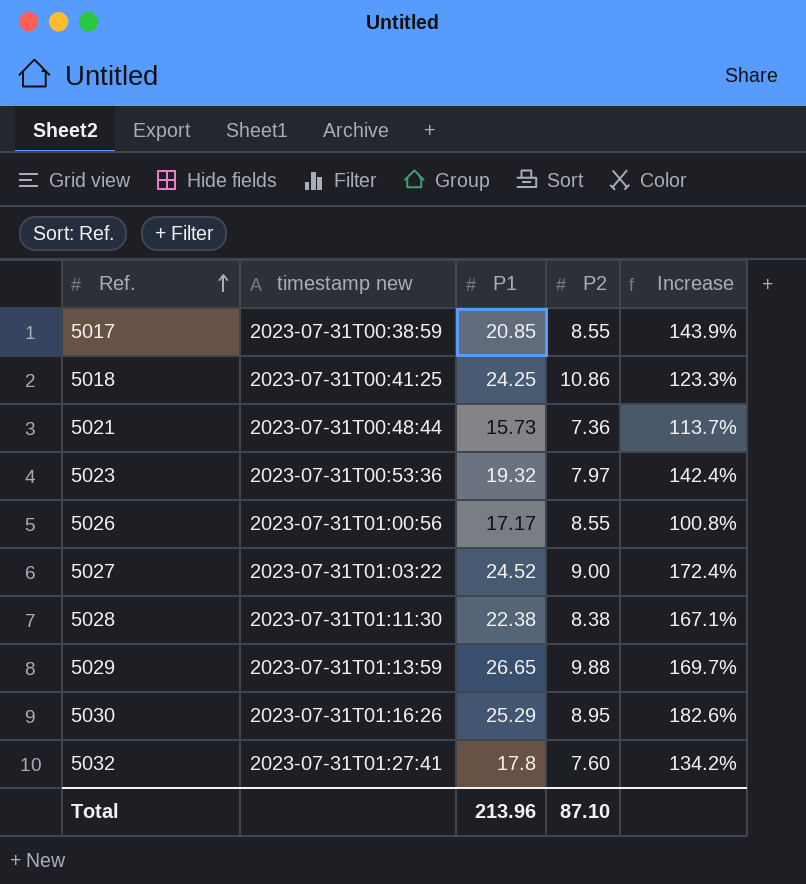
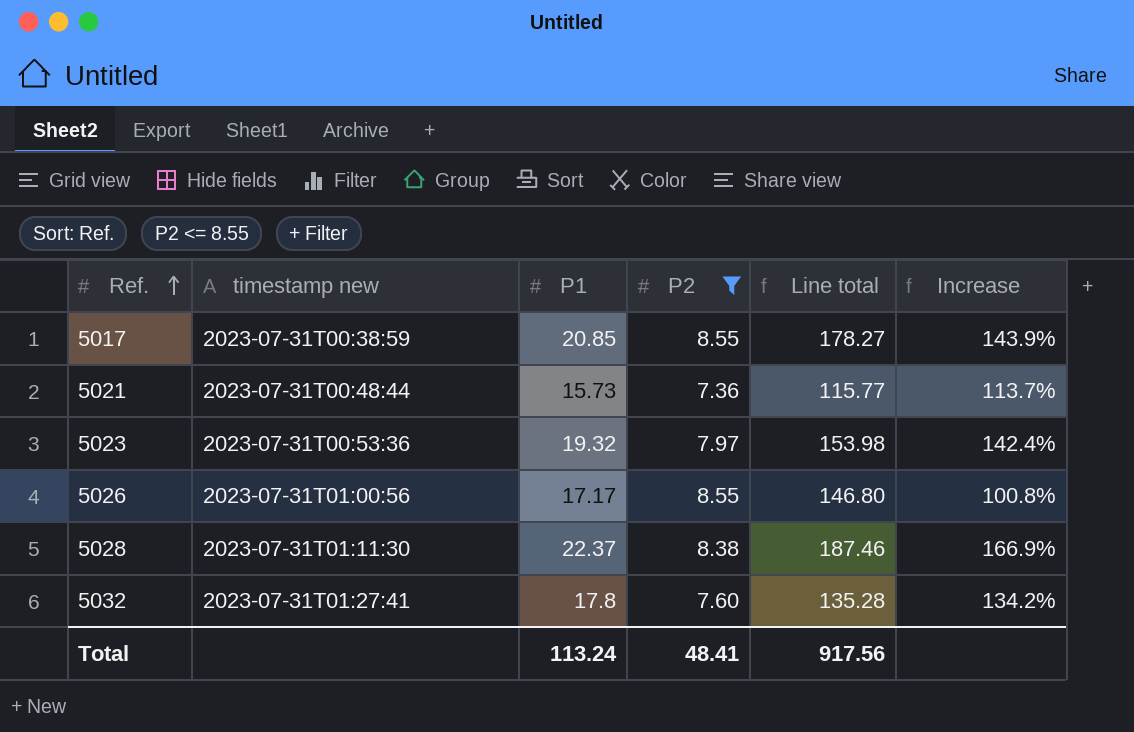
filter: none -> P2 <= 8.55
column Line total | formula: none -> [P1] * [P2]
5028 | P1: 22.38 -> 22.37
5028 | Increase: 167.1% -> 166.9%
Total | P1: 213.96 -> 113.24
Total | P2: 87.10 -> 48.41

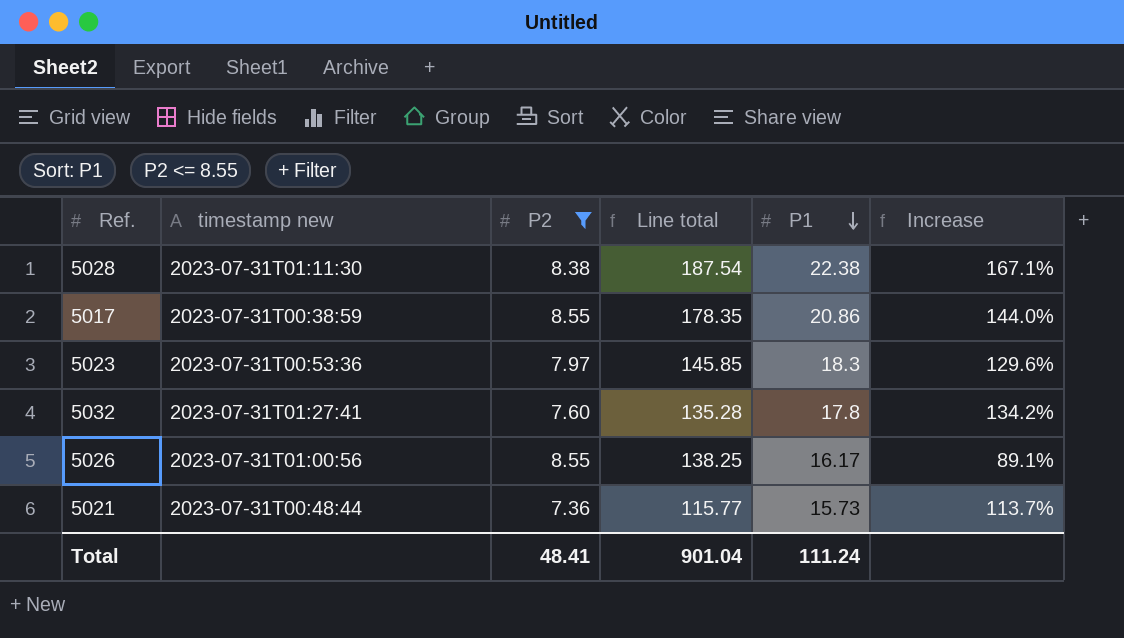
row order: Ref. ascending -> P1 descending
column P1 | position: 3 -> 5
5028 | Line total: 187.46 -> 187.54
5028 | P1: 22.37 -> 22.38
5028 | Increase: 166.9% -> 167.1%
5017 | Line total: 178.27 -> 178.35
5017 | P1: 20.85 -> 20.86
5017 | Increase: 143.9% -> 144.0%
5023 | Line total: 153.98 -> 145.85
5023 | P1: 19.32 -> 18.3
5023 | Increase: 142.4% -> 129.6%
5026 | Line total: 146.80 -> 138.25
5026 | P1: 17.17 -> 16.17
5026 | Increase: 100.8% -> 89.1%
Total | Line total: 917.56 -> 901.04
Total | P1: 113.24 -> 111.24

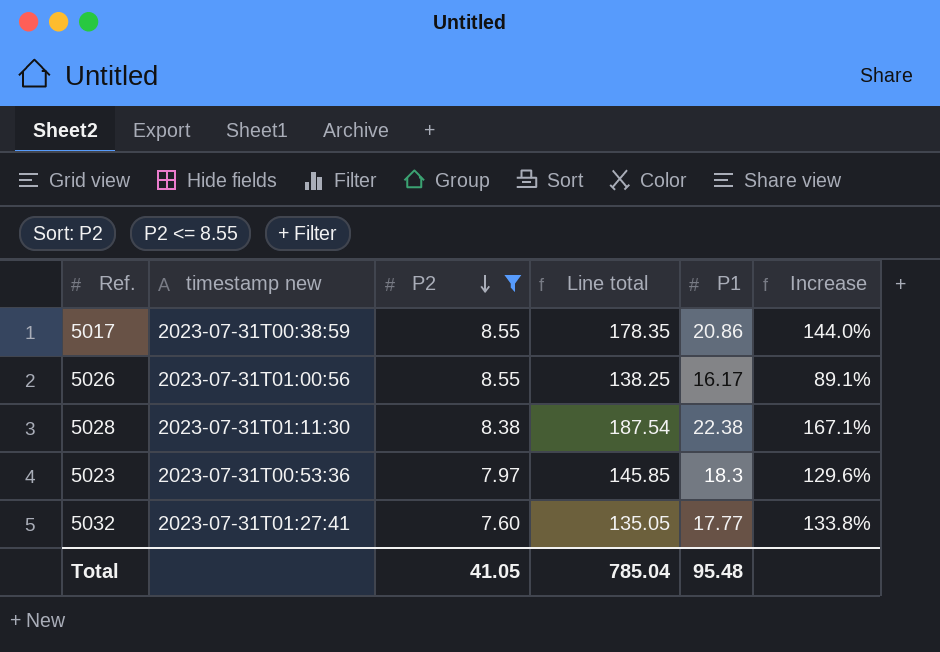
row order: P1 descending -> P2 descending
row 5021: 2023-07-31T00:48:44 | 7.36 | 115.77 | 15.73 | 113.7% -> none
5032 | Line total: 135.28 -> 135.05
5032 | P1: 17.8 -> 17.77
5032 | Increase: 134.2% -> 133.8%
Total | P2: 48.41 -> 41.05
Total | Line total: 901.04 -> 785.04
Total | P1: 111.24 -> 95.48

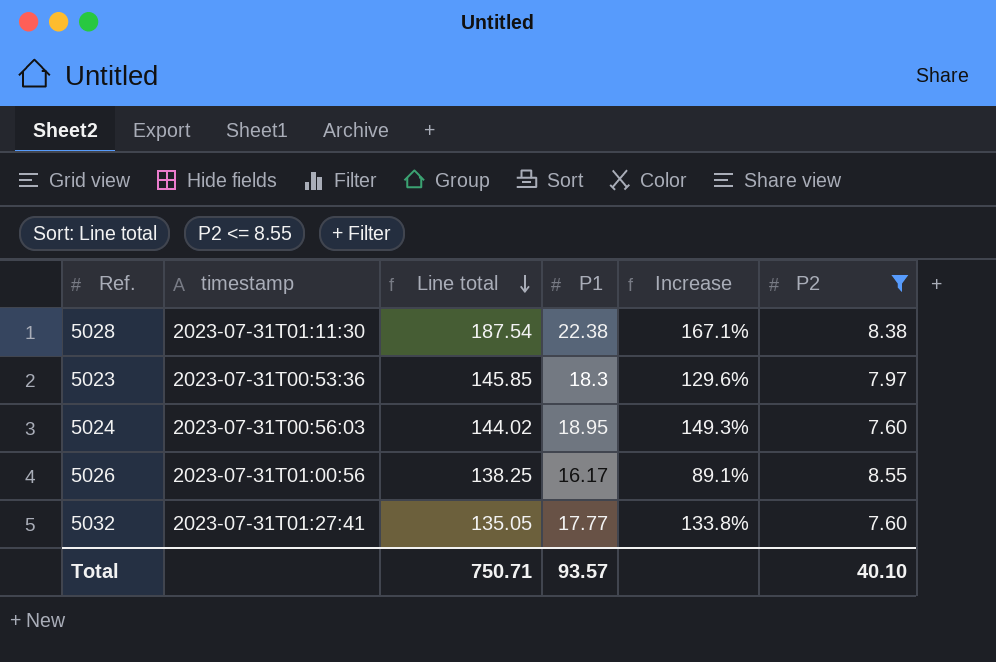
row order: P2 descending -> Line total descending
column name: timestamp new -> timestamp
column P2 | position: 3 -> 6
row 5017: 2023-07-31T00:38:59 | 8.55 | 178.35 | 20.86 | 144.0% -> none
row 5024: none -> 2023-07-31T00:56:03 | 144.02 | 18.95 | 149.3% | 7.60
Total | Line total: 785.04 -> 750.71
Total | P1: 95.48 -> 93.57
Total | P2: 41.05 -> 40.10

